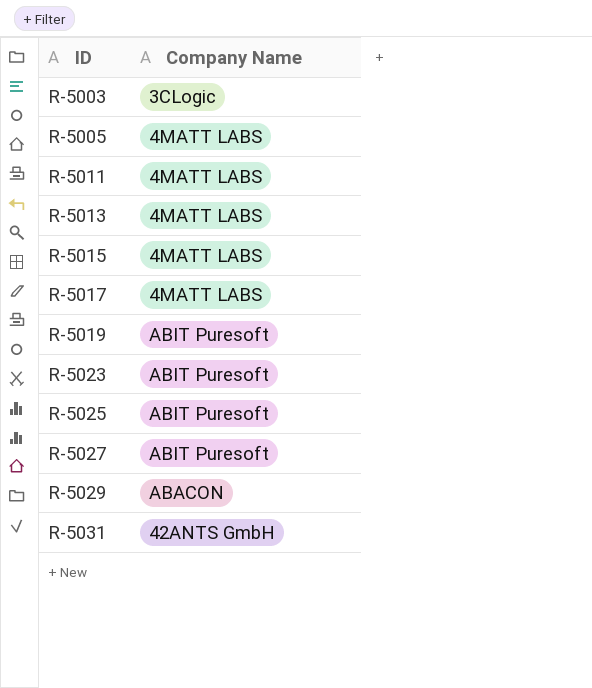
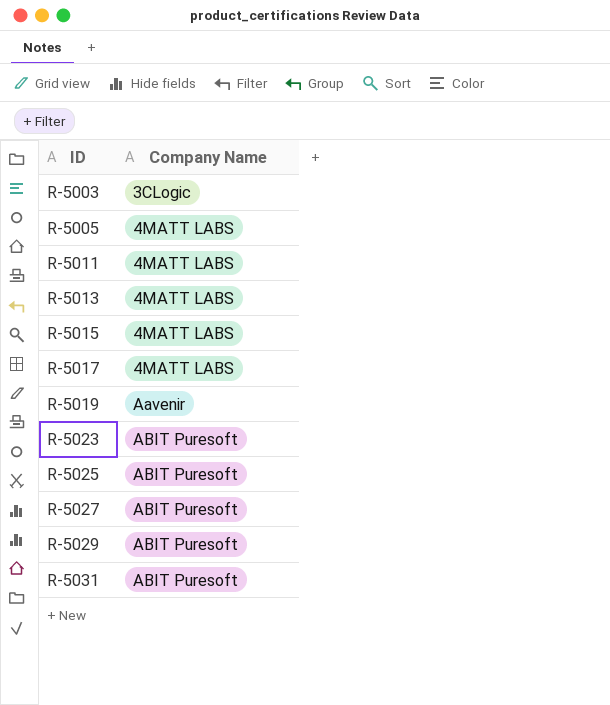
R-5019 | Company Name: ABIT Puresoft -> Aavenir
R-5029 | Company Name: ABACON -> ABIT Puresoft
R-5031 | Company Name: 42ANTS GmbH -> ABIT Puresoft

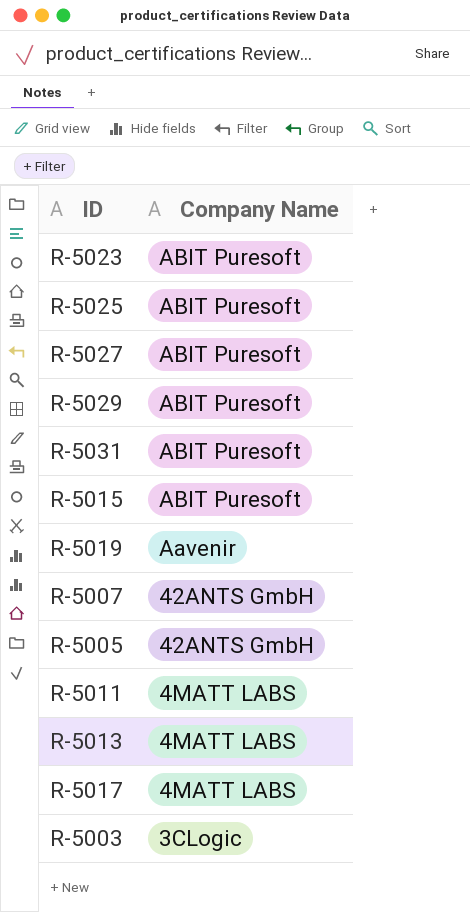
row order: ID ascending -> Company Name descending
R-5015 | Company Name: 4MATT LABS -> ABIT Puresoft
row R-5007: none -> 42ANTS GmbH
R-5005 | Company Name: 4MATT LABS -> 42ANTS GmbH

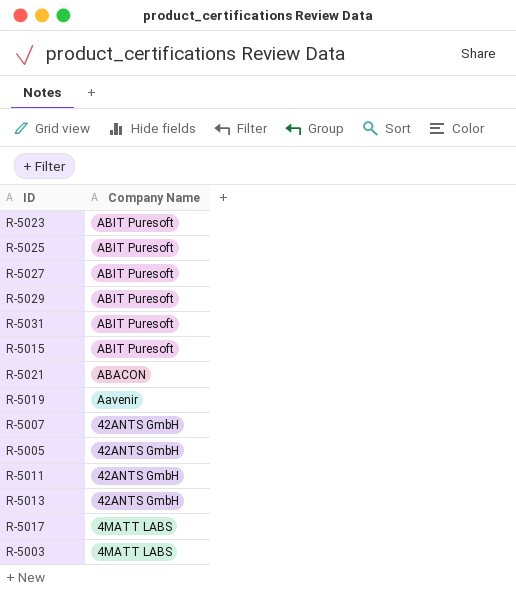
row R-5021: none -> ABACON
R-5011 | Company Name: 4MATT LABS -> 42ANTS GmbH
R-5013 | Company Name: 4MATT LABS -> 42ANTS GmbH
R-5003 | Company Name: 3CLogic -> 4MATT LABS

